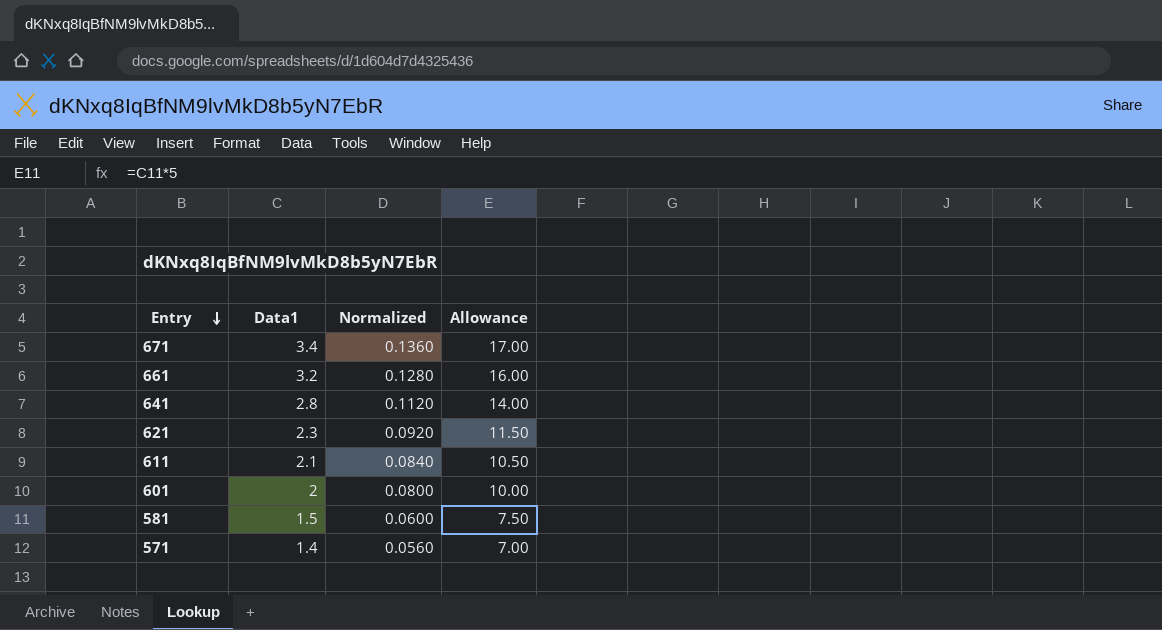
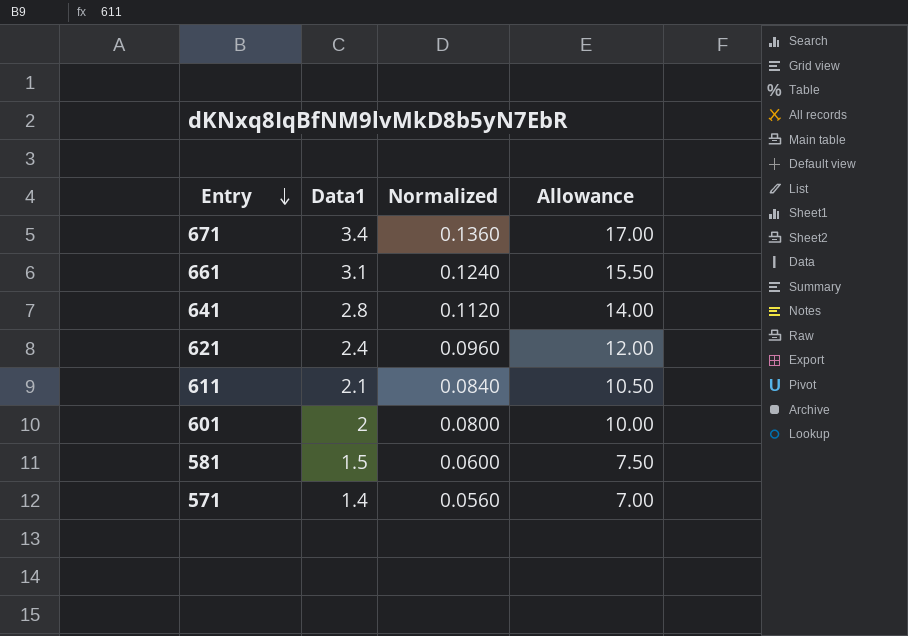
661 | Data1: 3.2 -> 3.1
661 | Normalized: 0.1280 -> 0.1240
661 | Allowance: 16.00 -> 15.50
621 | Data1: 2.3 -> 2.4
621 | Normalized: 0.0920 -> 0.0960
621 | Allowance: 11.50 -> 12.00

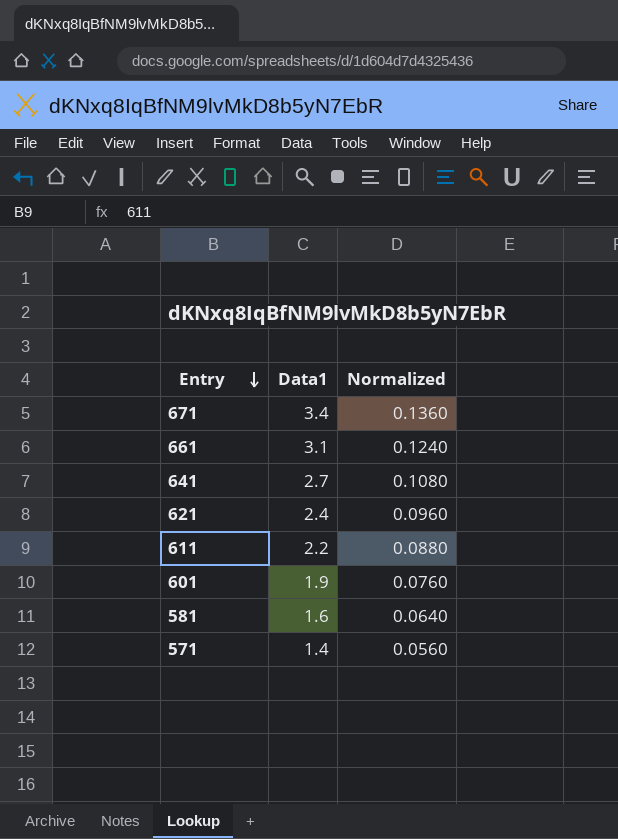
column Allowance | formula: [Data1] * 5 -> none
641 | Data1: 2.8 -> 2.7
641 | Normalized: 0.1120 -> 0.1080
611 | Data1: 2.1 -> 2.2
611 | Normalized: 0.0840 -> 0.0880
601 | Data1: 2 -> 1.9
601 | Normalized: 0.0800 -> 0.0760
581 | Data1: 1.5 -> 1.6
581 | Normalized: 0.0600 -> 0.0640

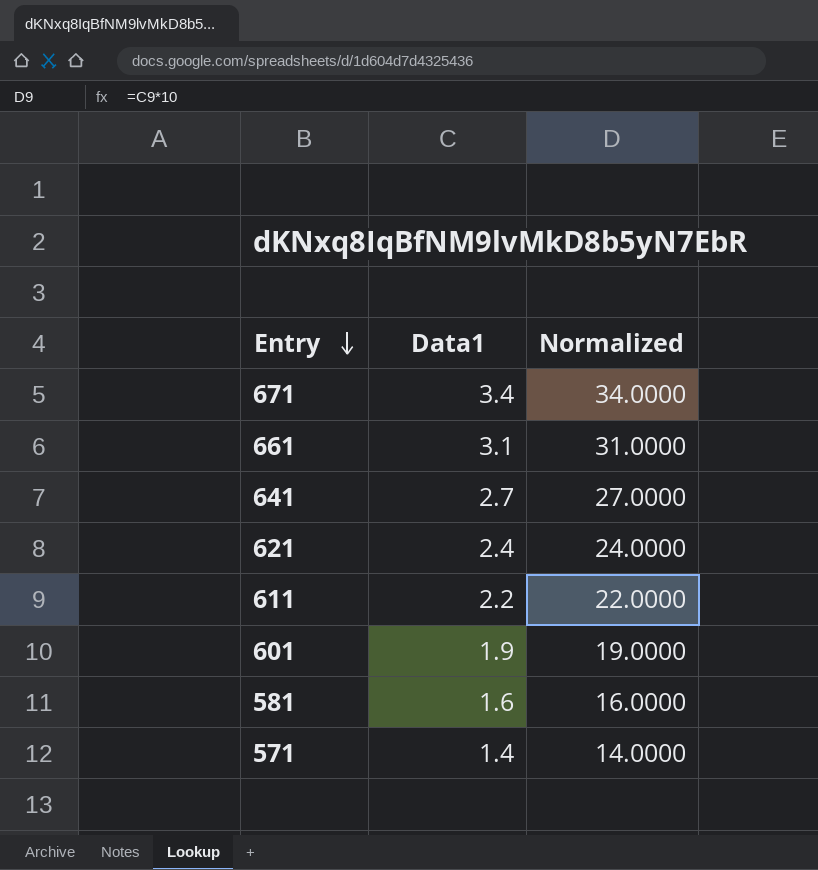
column Normalized | formula: [Data1] * 0.04 -> [Data1] * 10

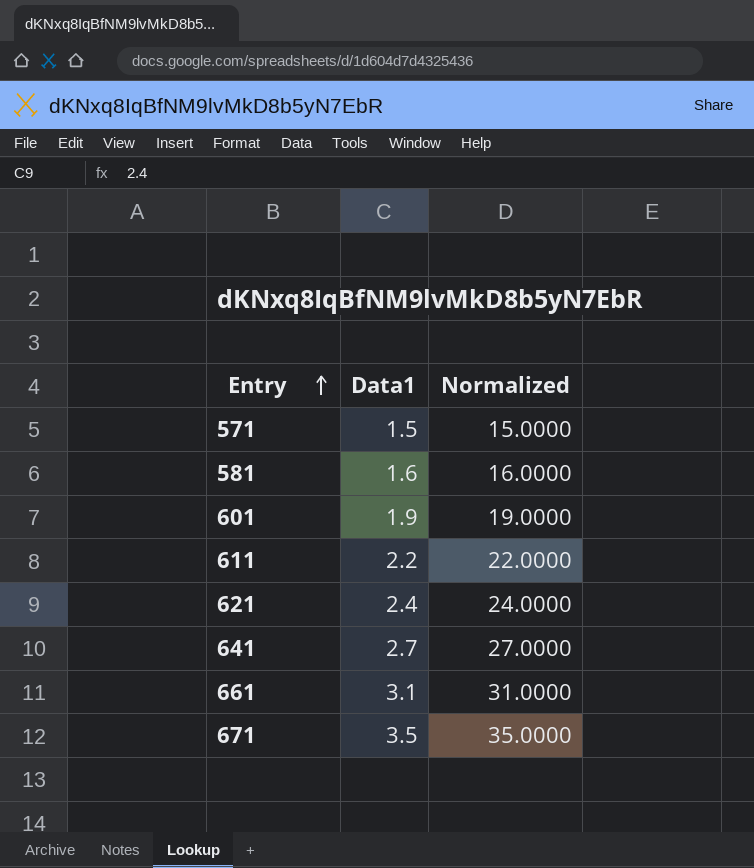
row order: Entry descending -> Entry ascending
571 | Data1: 1.4 -> 1.5
571 | Normalized: 14.0000 -> 15.0000
671 | Data1: 3.4 -> 3.5
671 | Normalized: 34.0000 -> 35.0000

